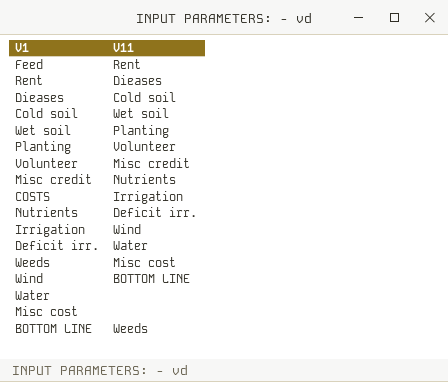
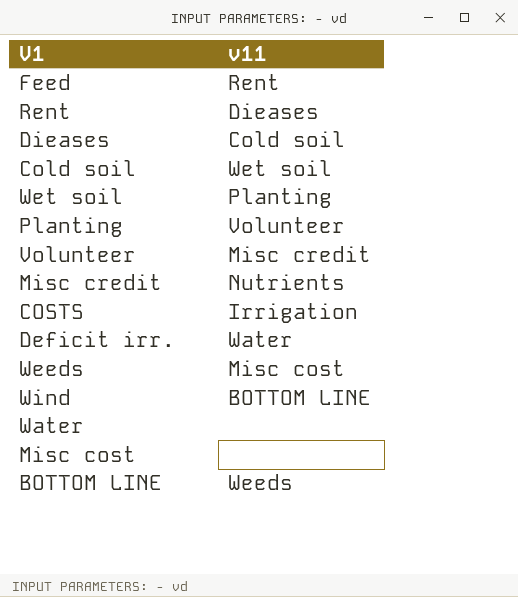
column name: V11 -> v11
row Nutrients: Deficit irr. -> none
row Irrigation: Wind -> none

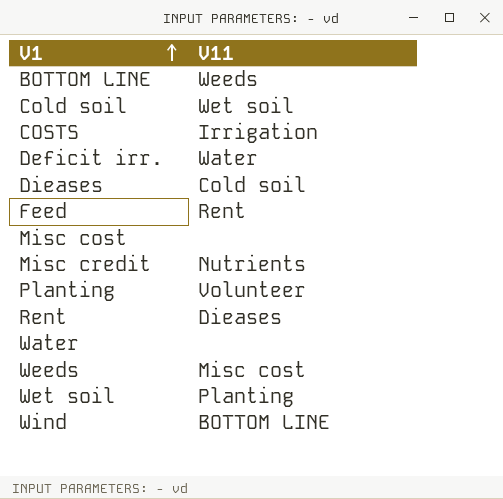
row order: none -> V1 ascending
column name: v11 -> V11
row Volunteer: Misc credit -> none

